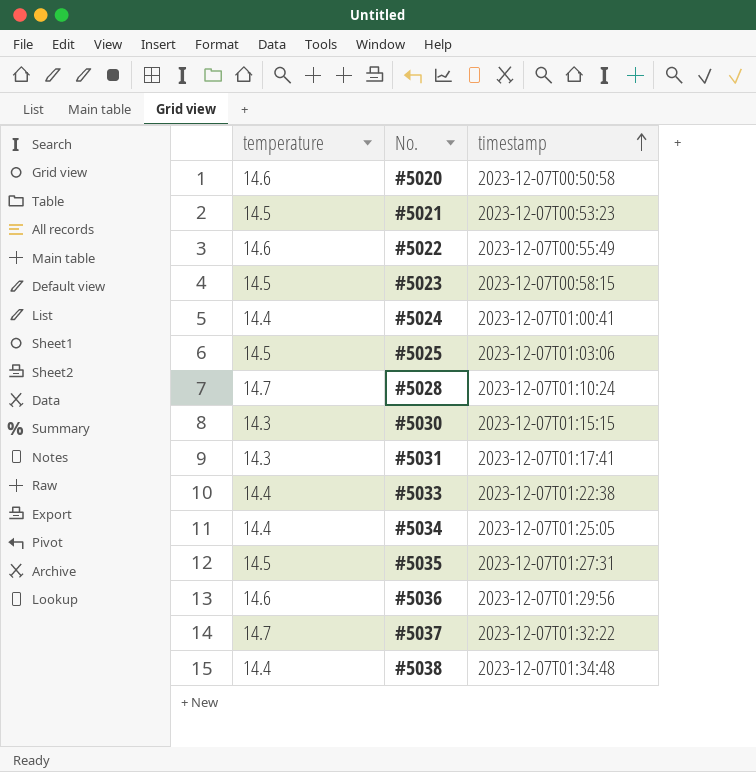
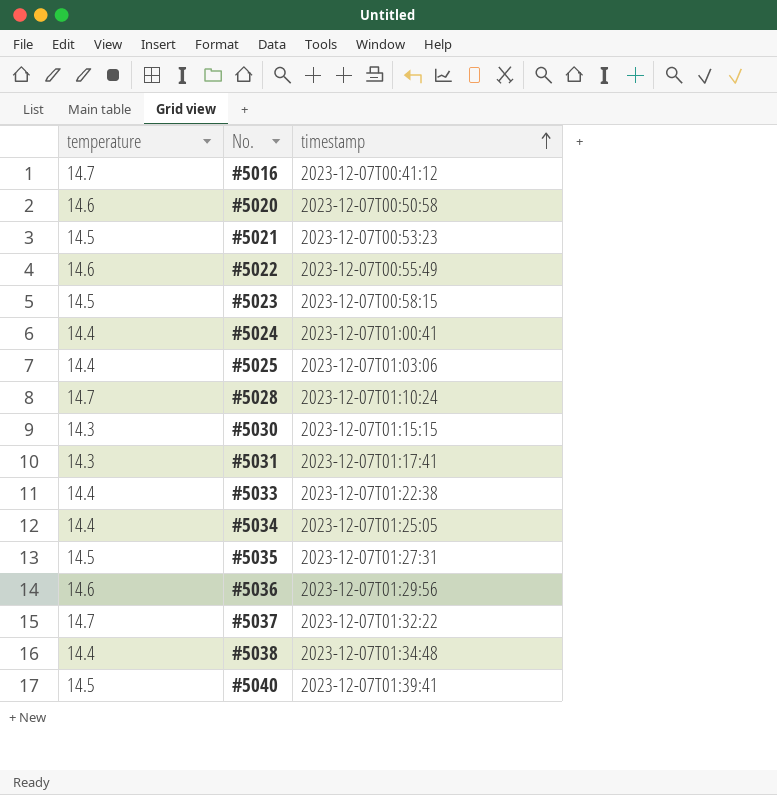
row #5016: none -> 14.7 | 2023-12-07T00:41:12
#5025 | temperature: 14.5 -> 14.4
row #5040: none -> 14.5 | 2023-12-07T01:39:41

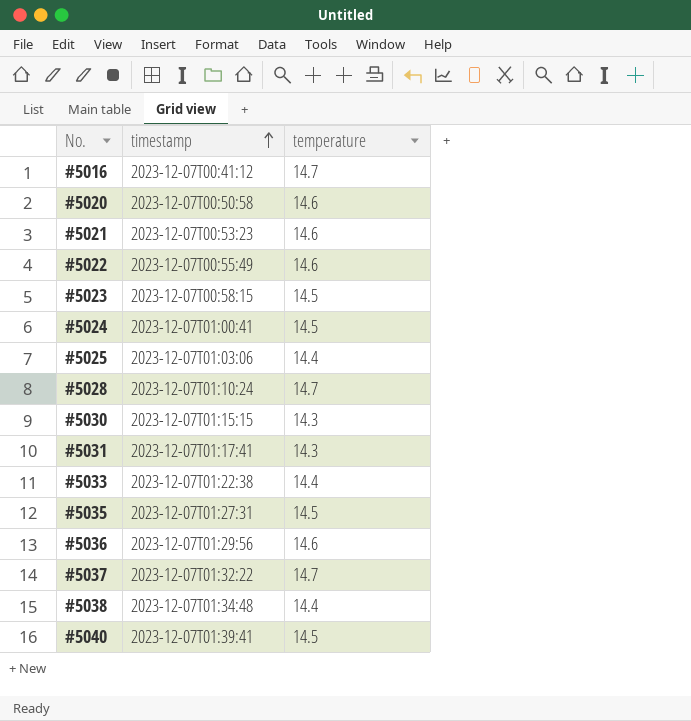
column temperature | position: 1 -> 3
row #5034: 14.4 | 2023-12-07T01:25:05 -> none
#5021 | temperature: 14.5 -> 14.6
#5024 | temperature: 14.4 -> 14.5

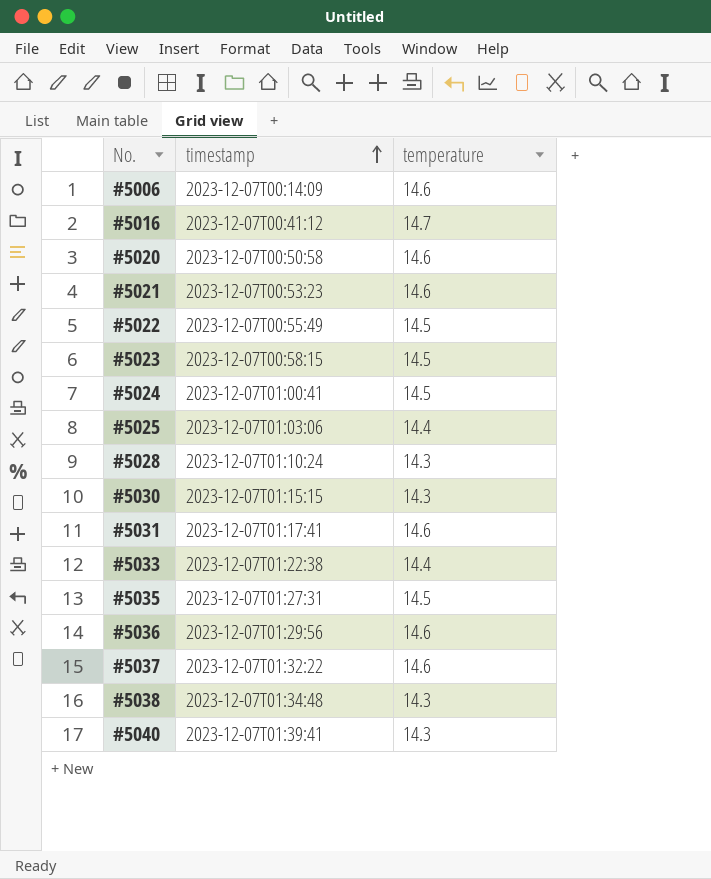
row #5006: none -> 2023-12-07T00:14:09 | 14.6
#5022 | temperature: 14.6 -> 14.5
#5028 | temperature: 14.7 -> 14.3
#5031 | temperature: 14.3 -> 14.6
#5037 | temperature: 14.7 -> 14.6
#5038 | temperature: 14.4 -> 14.3
#5040 | temperature: 14.5 -> 14.3

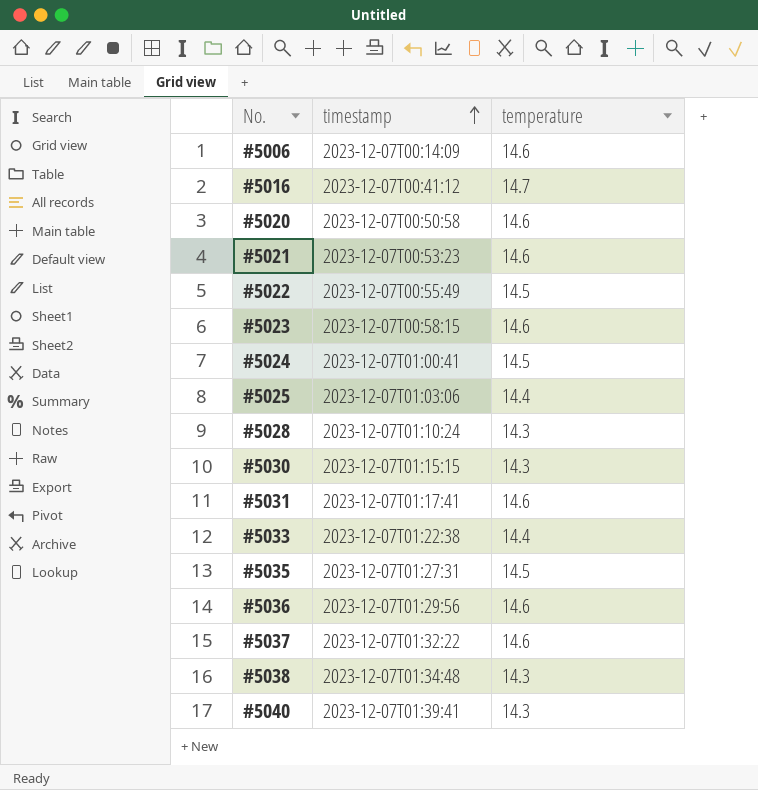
#5023 | temperature: 14.5 -> 14.6

